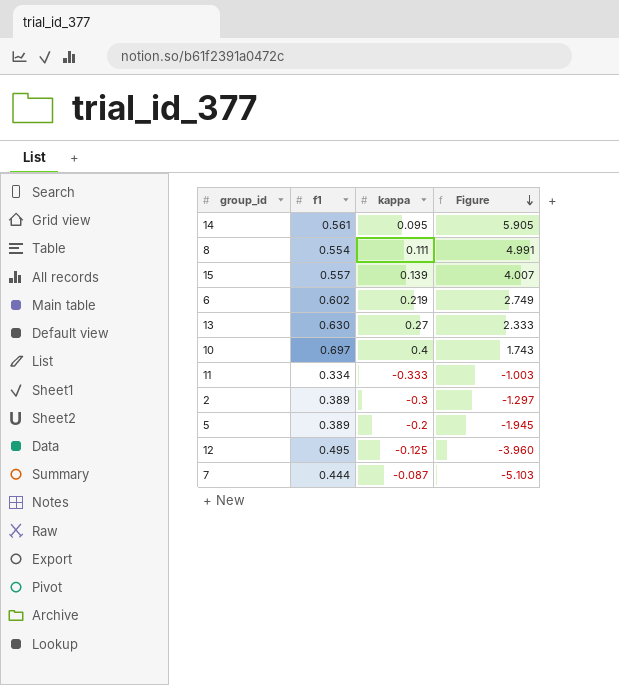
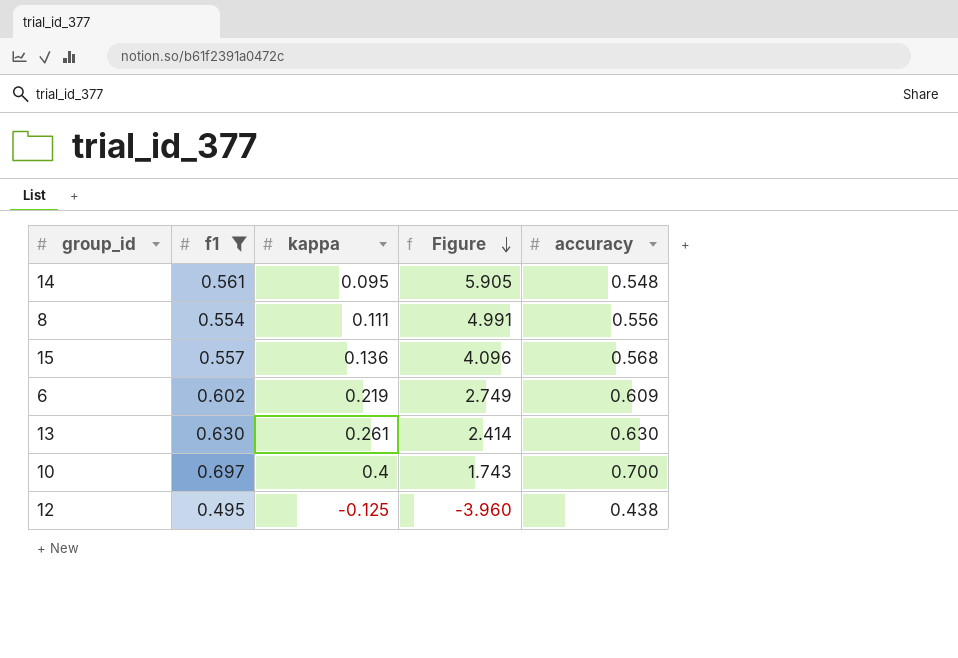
filter: none -> f1 >= 0.495
column accuracy | position: none -> 5
15 | kappa: 0.139 -> 0.136
15 | Figure: 4.007 -> 4.096
13 | kappa: 0.27 -> 0.261
13 | Figure: 2.333 -> 2.414

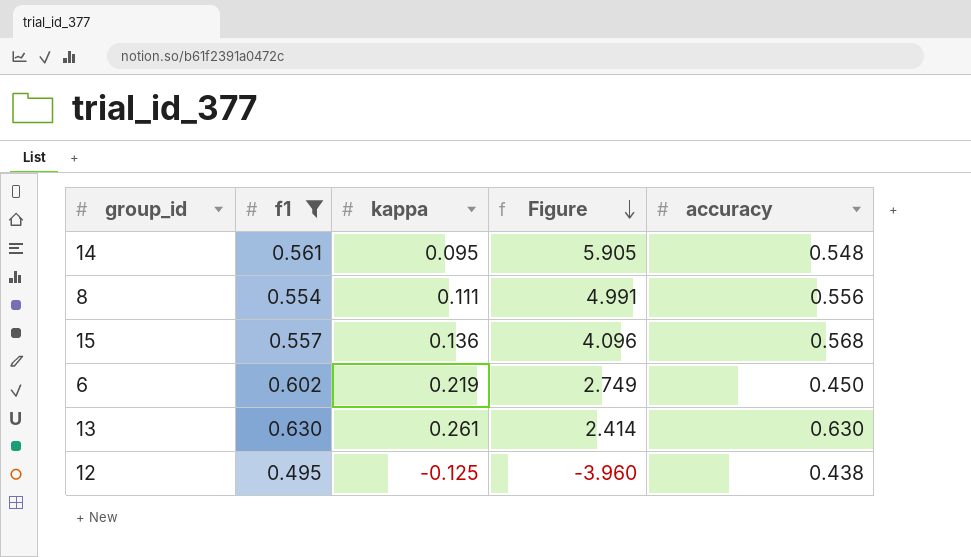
row 10: 0.697 | 0.4 | 1.743 | 0.700 -> none
6 | accuracy: 0.609 -> 0.450

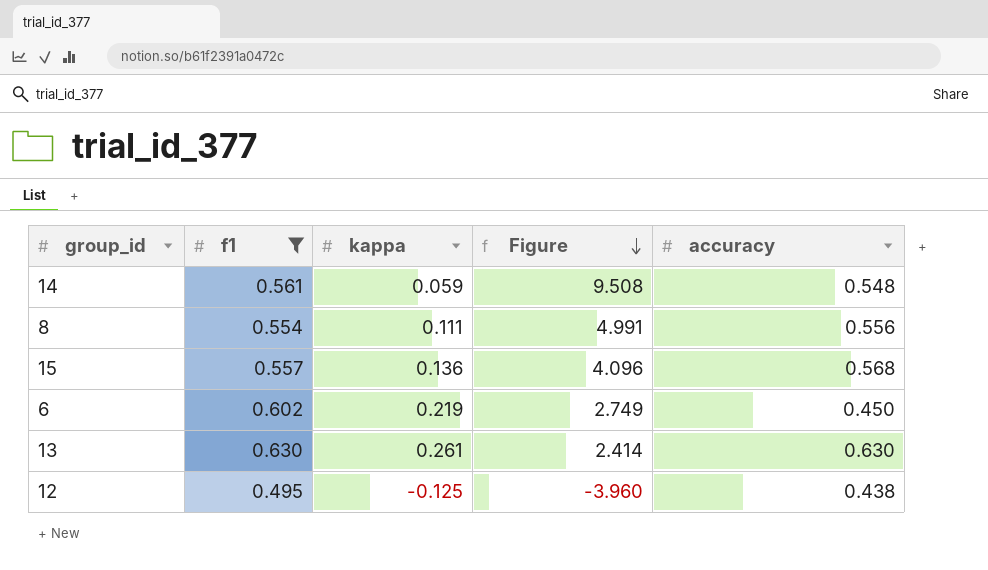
14 | kappa: 0.095 -> 0.059
14 | Figure: 5.905 -> 9.508

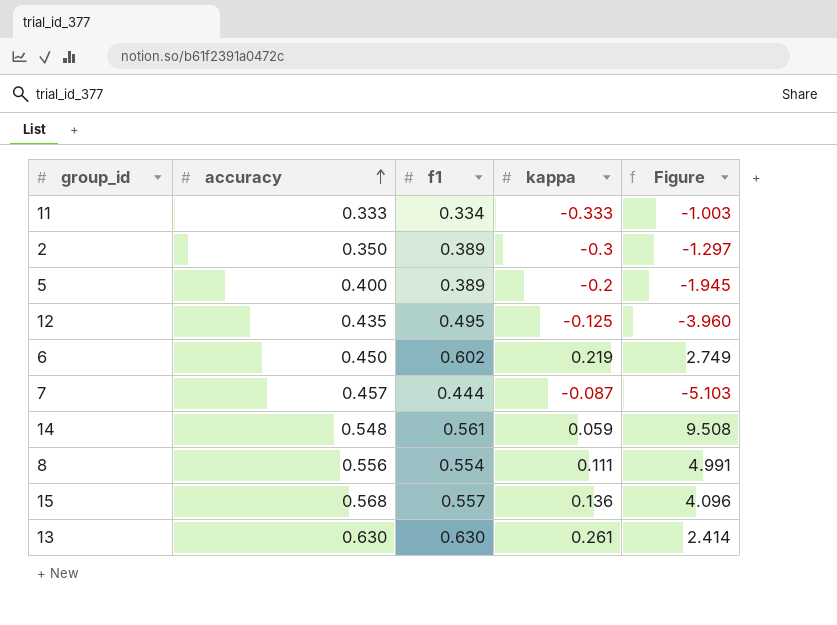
filter: f1 >= 0.495 -> none
row order: Figure descending -> accuracy ascending
column accuracy | position: 5 -> 2
12 | accuracy: 0.438 -> 0.435

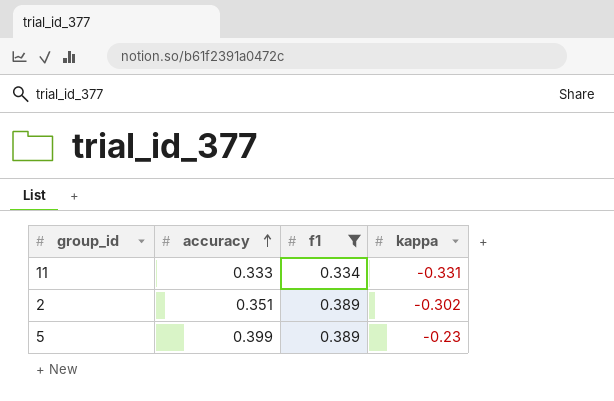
filter: none -> f1 <= 0.389
column Figure | formula: [f1] / [kappa] -> none
11 | kappa: -0.333 -> -0.331
2 | accuracy: 0.350 -> 0.351
2 | kappa: -0.3 -> -0.302
5 | accuracy: 0.400 -> 0.399
5 | kappa: -0.2 -> -0.23

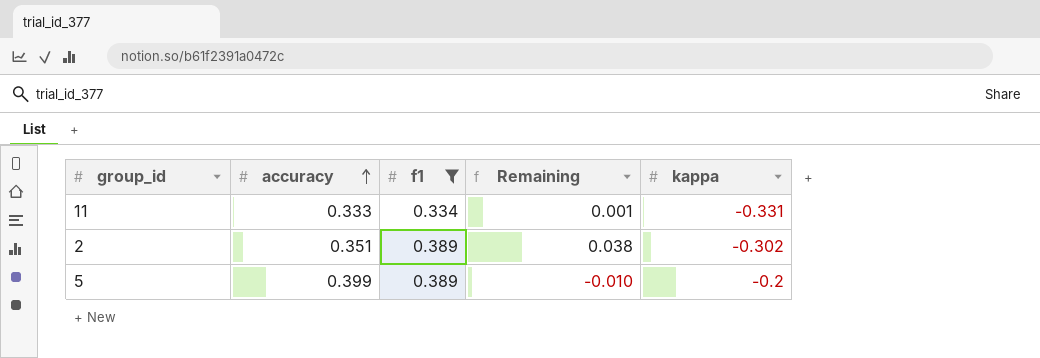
column Remaining | formula: none -> [f1] - [accuracy]
5 | kappa: -0.23 -> -0.2

